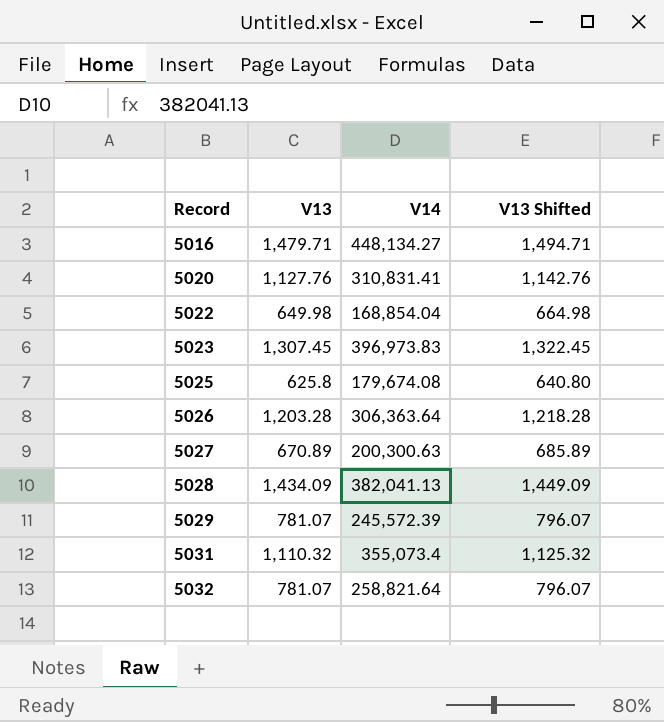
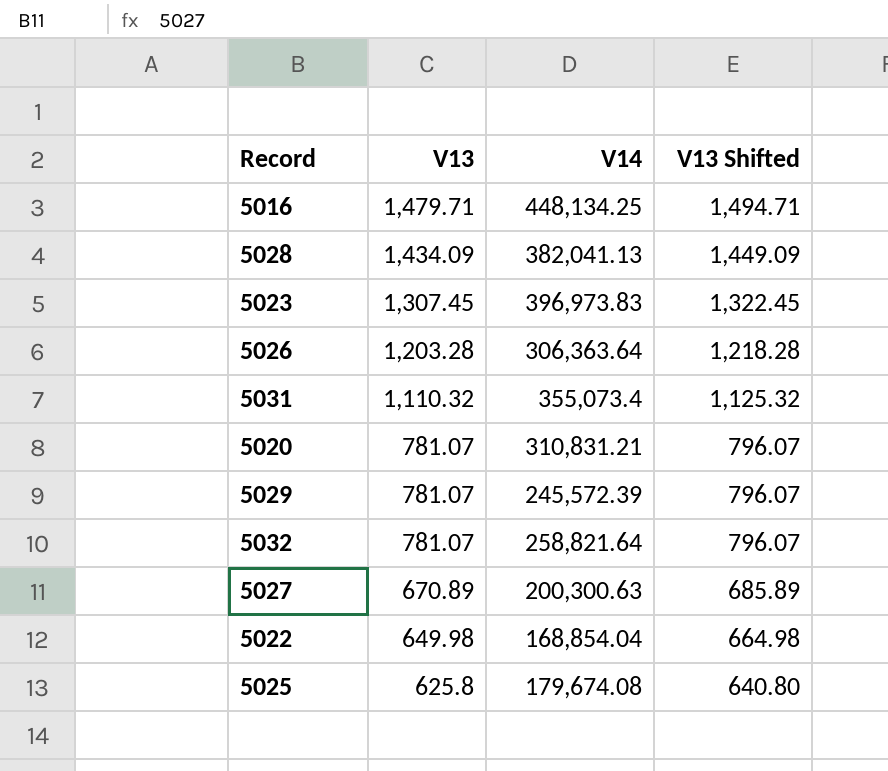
row order: Record ascending -> V13 descending
5016 | V14: 448,134.27 -> 448,134.25
5020 | V13: 1,127.76 -> 781.07
5020 | V14: 310,831.41 -> 310,831.21
5020 | V13 Shifted: 1,142.76 -> 796.07

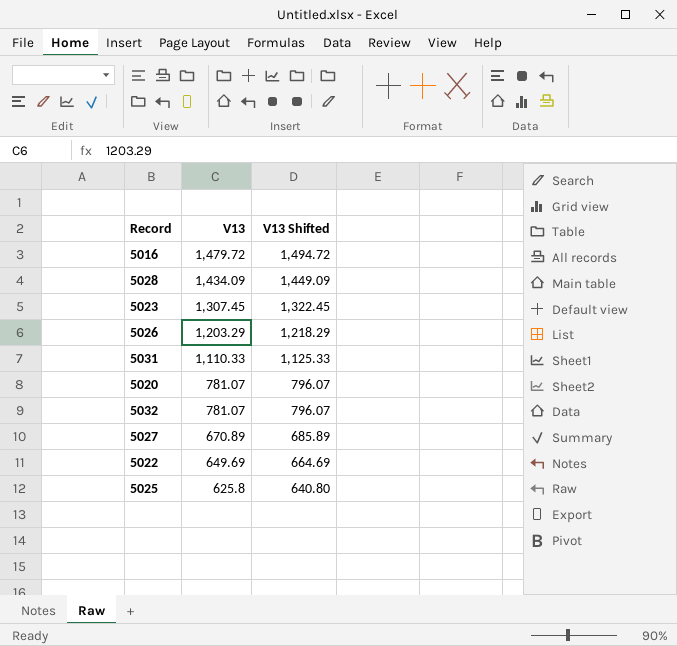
column V14 | position: 3 -> none
row 5029: 781.07 | 245,572.39 | 796.07 -> none
5016 | V13: 1,479.71 -> 1,479.72
5016 | V13 Shifted: 1,494.71 -> 1,494.72
5026 | V13: 1,203.28 -> 1,203.29
5026 | V13 Shifted: 1,218.28 -> 1,218.29
5031 | V13: 1,110.32 -> 1,110.33
5031 | V13 Shifted: 1,125.32 -> 1,125.33
5022 | V13: 649.98 -> 649.69
5022 | V13 Shifted: 664.98 -> 664.69

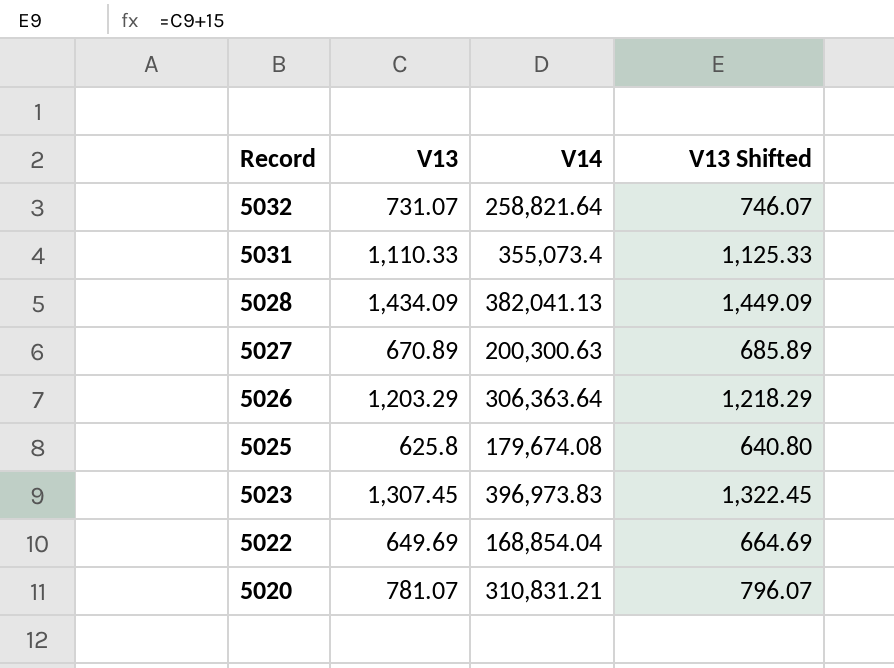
row order: V13 descending -> Record descending
column V14 | position: none -> 3
row 5016: 1,479.72 | 1,494.72 -> none
5032 | V13: 781.07 -> 731.07
5032 | V13 Shifted: 796.07 -> 746.07

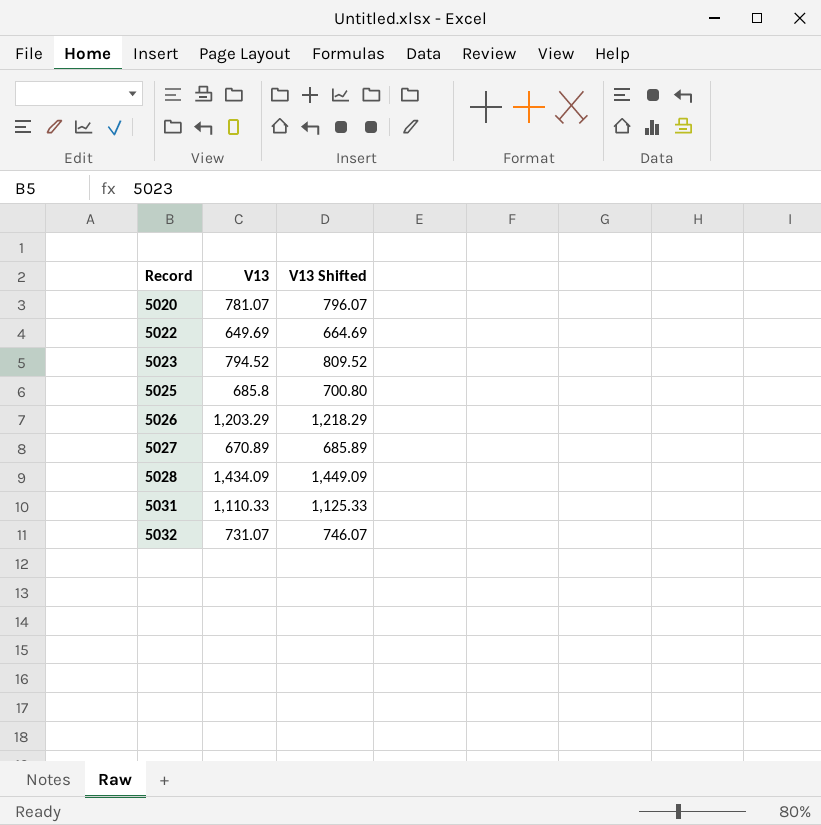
row order: Record descending -> Record ascending
column V14 | position: 3 -> none
5023 | V13: 1,307.45 -> 794.52
5023 | V13 Shifted: 1,322.45 -> 809.52
5025 | V13: 625.8 -> 685.8
5025 | V13 Shifted: 640.80 -> 700.80

